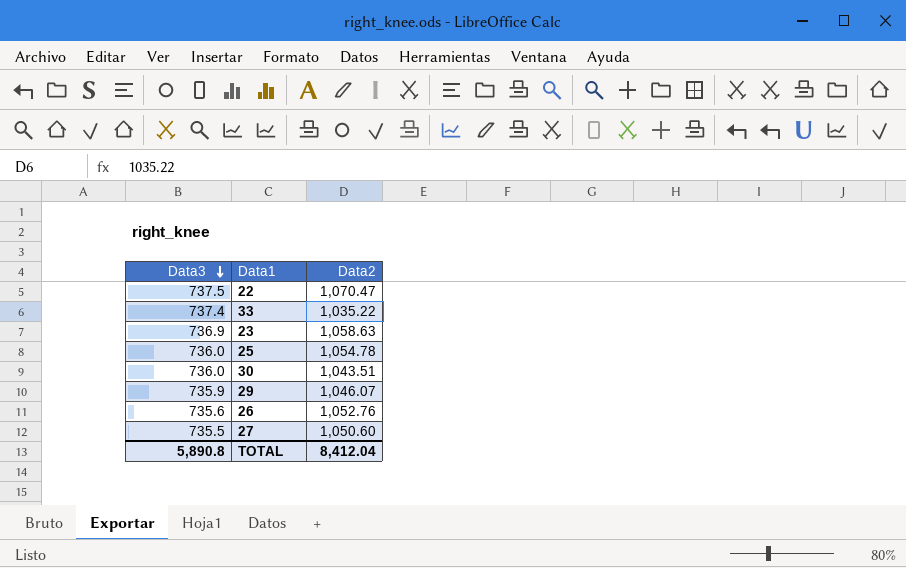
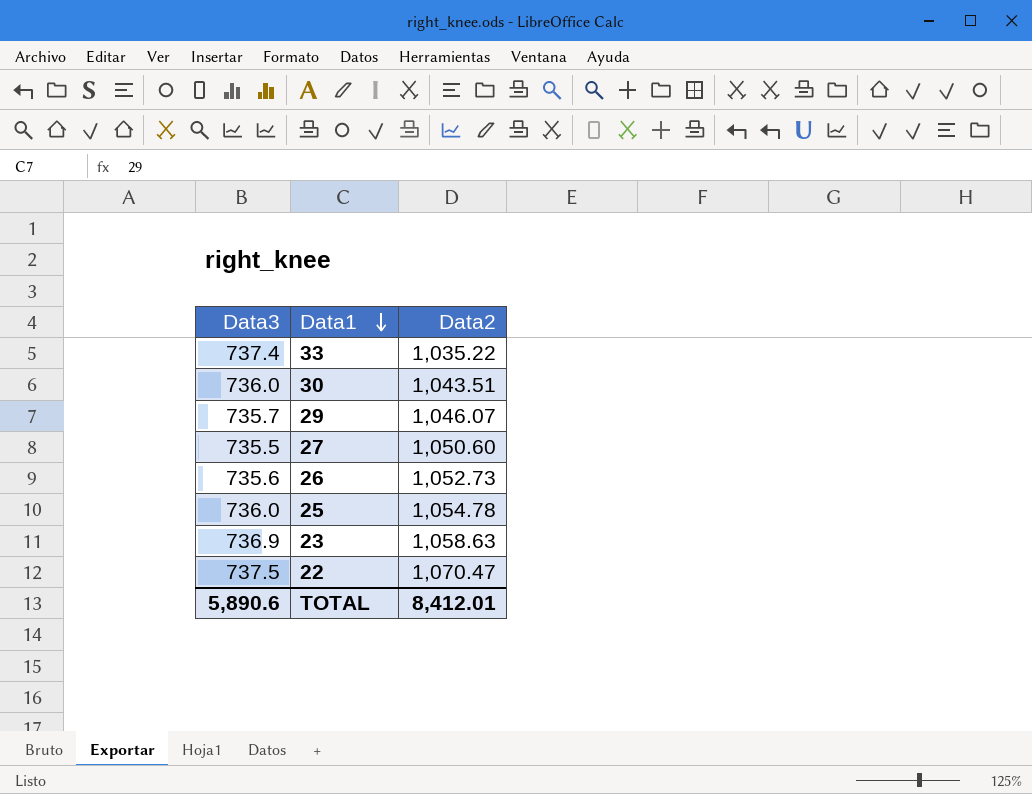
row order: Data3 descending -> Data1 descending
29 | Data3: 735.9 -> 735.7
26 | Data2: 1,052.76 -> 1,052.73
TOTAL | Data3: 5,890.8 -> 5,890.6
TOTAL | Data2: 8,412.04 -> 8,412.01

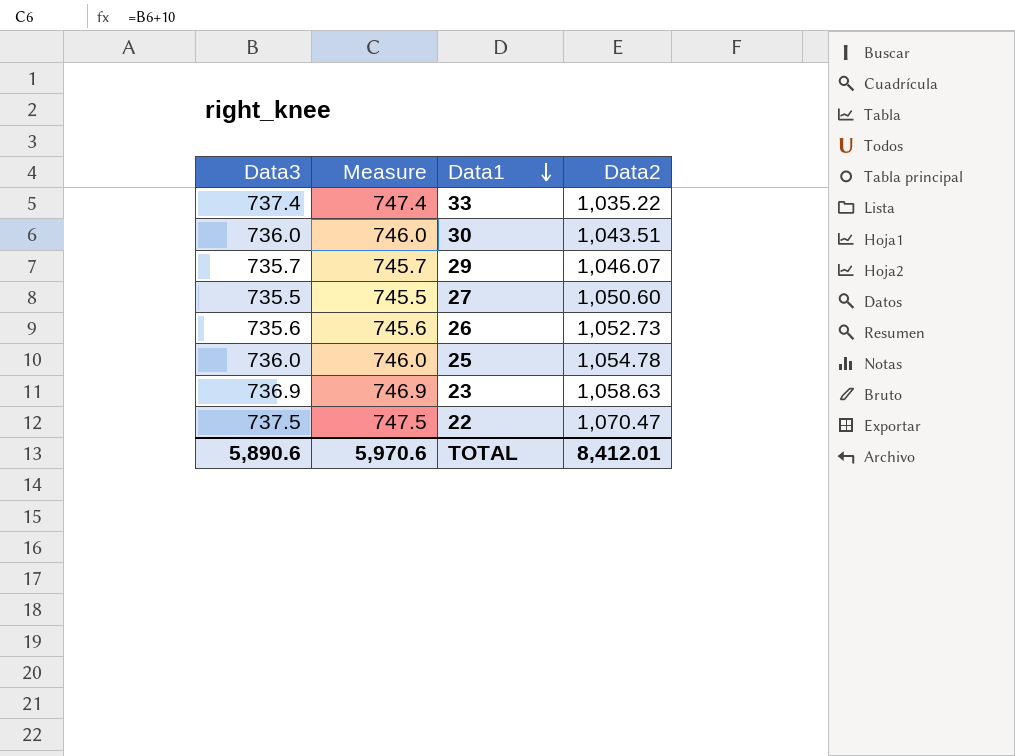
column Measure | formula: none -> [Data3] + 10

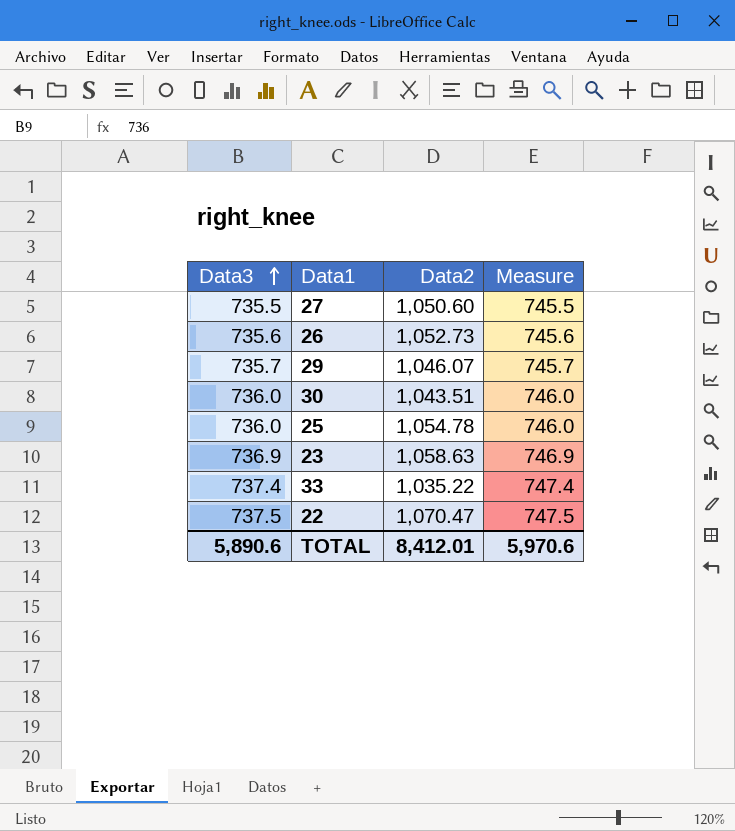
row order: Data1 descending -> Data3 ascending
column Measure | position: 2 -> 4

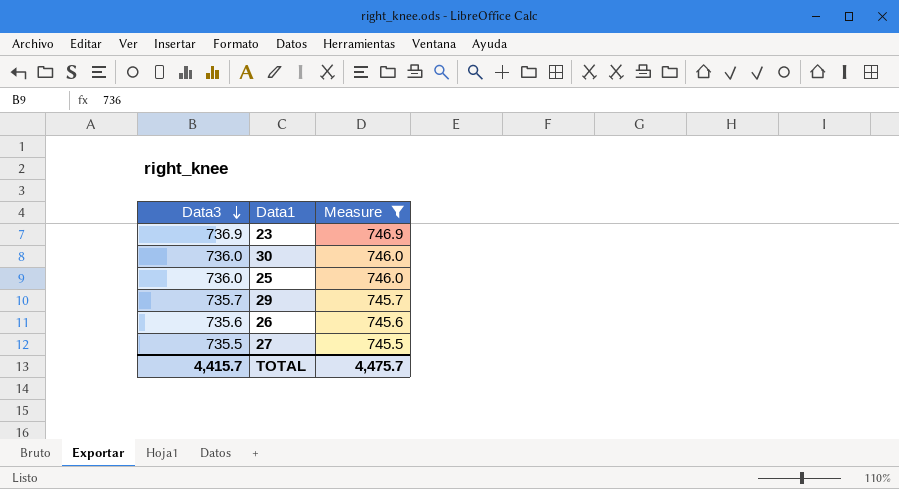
filter: none -> Measure <= 746.9
row order: Data3 ascending -> Data3 descending
column Data2 | position: 3 -> none
TOTAL | Data3: 5,890.6 -> 4,415.7
TOTAL | Measure: 5,970.6 -> 4,475.7

